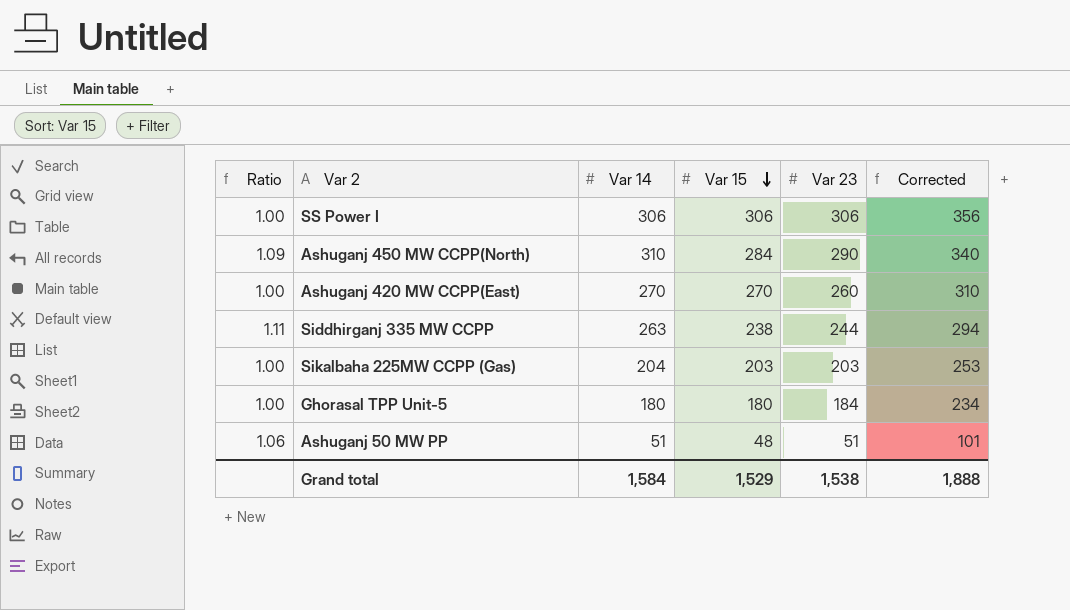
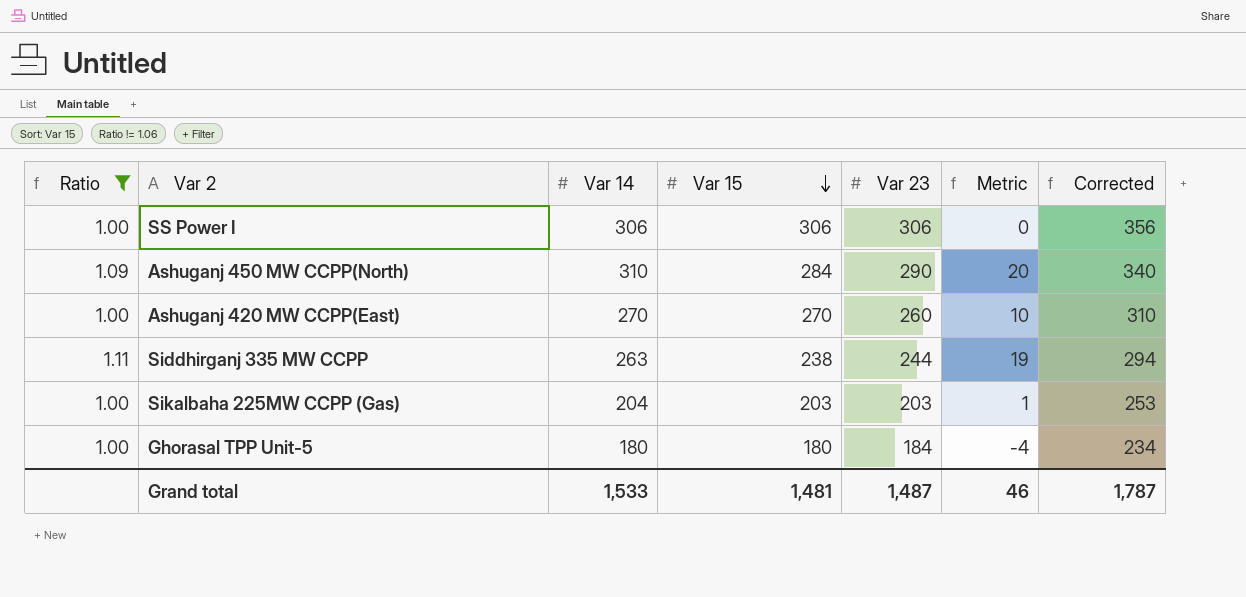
filter: none -> Ratio != 1.06
column Metric | formula: none -> [Var 14] - [Var 23]
Grand total | Var 14: 1,584 -> 1,533
Grand total | Var 15: 1,529 -> 1,481
Grand total | Var 23: 1,538 -> 1,487
Grand total | Corrected: 1,888 -> 1,787

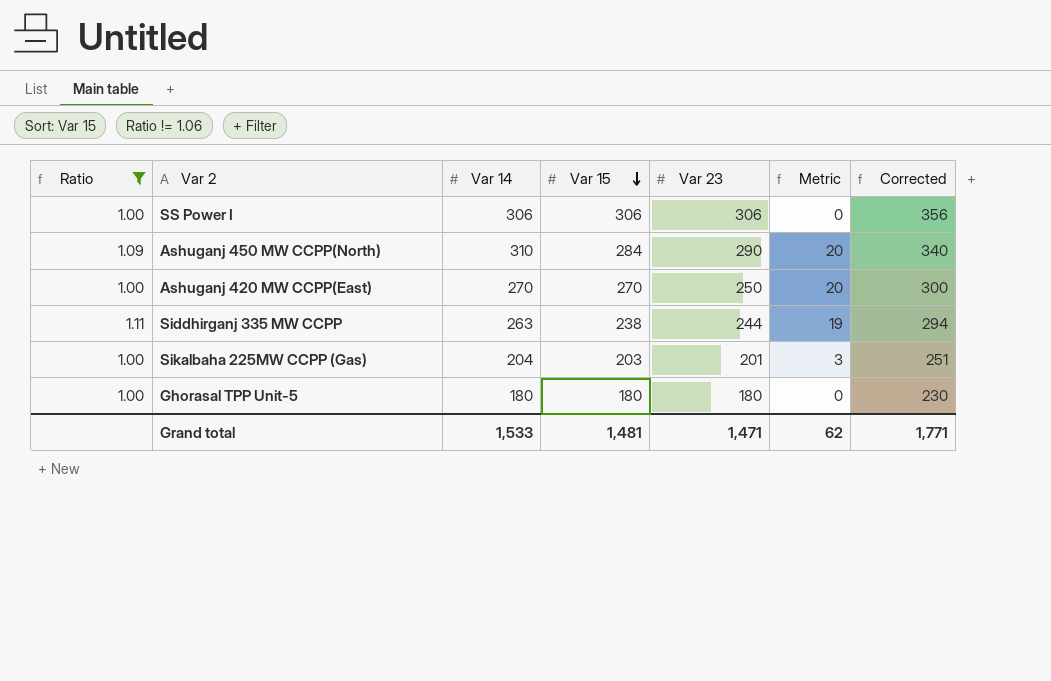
Ashuganj 420 MW CCPP(East) | Var 23: 260 -> 250
Ashuganj 420 MW CCPP(East) | Metric: 10 -> 20
Ashuganj 420 MW CCPP(East) | Corrected: 310 -> 300
Sikalbaha 225MW CCPP (Gas) | Var 23: 203 -> 201
Sikalbaha 225MW CCPP (Gas) | Metric: 1 -> 3
Sikalbaha 225MW CCPP (Gas) | Corrected: 253 -> 251
Ghorasal TPP Unit-5 | Var 23: 184 -> 180
Ghorasal TPP Unit-5 | Metric: -4 -> 0
Ghorasal TPP Unit-5 | Corrected: 234 -> 230
Grand total | Var 23: 1,487 -> 1,471
Grand total | Metric: 46 -> 62
Grand total | Corrected: 1,787 -> 1,771

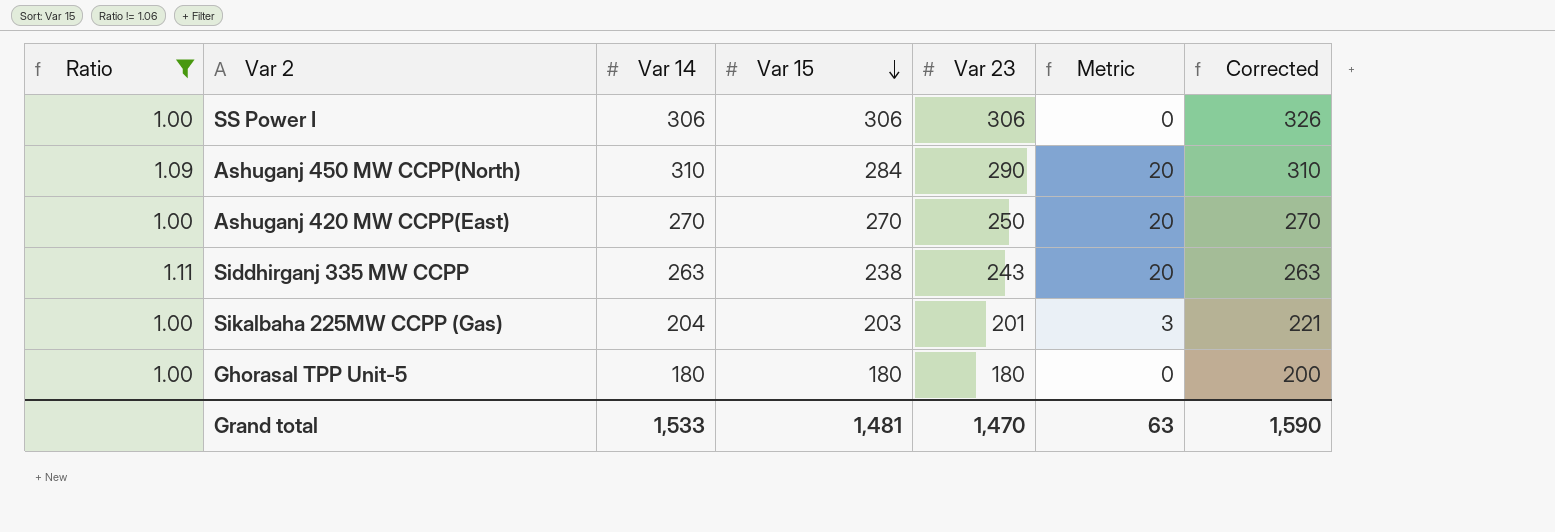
column Corrected | formula: [Var 23] + 50 -> [Var 23] + 20
Siddhirganj 335 MW CCPP | Var 23: 244 -> 243
Siddhirganj 335 MW CCPP | Metric: 19 -> 20
Grand total | Var 23: 1,471 -> 1,470
Grand total | Metric: 62 -> 63
Grand total | Corrected: 1,771 -> 1,590

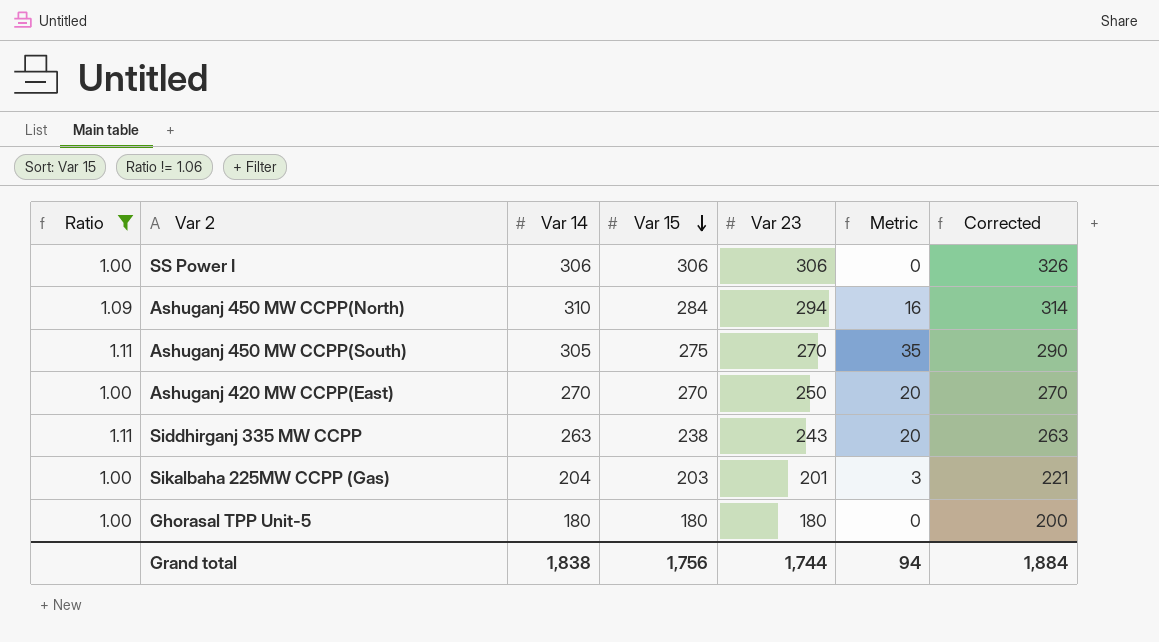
Ashuganj 450 MW CCPP(North) | Var 23: 290 -> 294
Ashuganj 450 MW CCPP(North) | Metric: 20 -> 16
Ashuganj 450 MW CCPP(North) | Corrected: 310 -> 314
row Ashuganj 450 MW CCPP(South): none -> 1.11 | 305 | 275 | 270 | 35 | 290
Grand total | Var 14: 1,533 -> 1,838
Grand total | Var 15: 1,481 -> 1,756
Grand total | Var 23: 1,470 -> 1,744
Grand total | Metric: 63 -> 94
Grand total | Corrected: 1,590 -> 1,884

